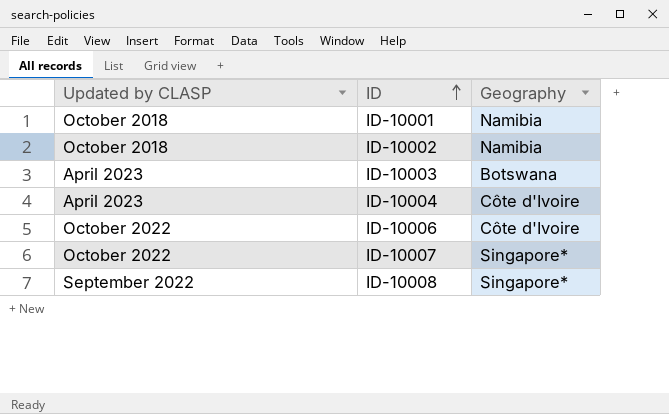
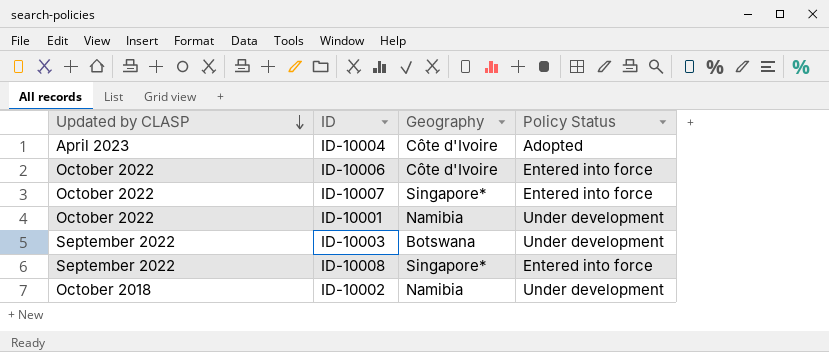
row order: ID ascending -> Updated by CLASP descending
column Policy Status | position: none -> 4
ID-10001 | Updated by CLASP: October 2018 -> October 2022
ID-10003 | Updated by CLASP: April 2023 -> September 2022

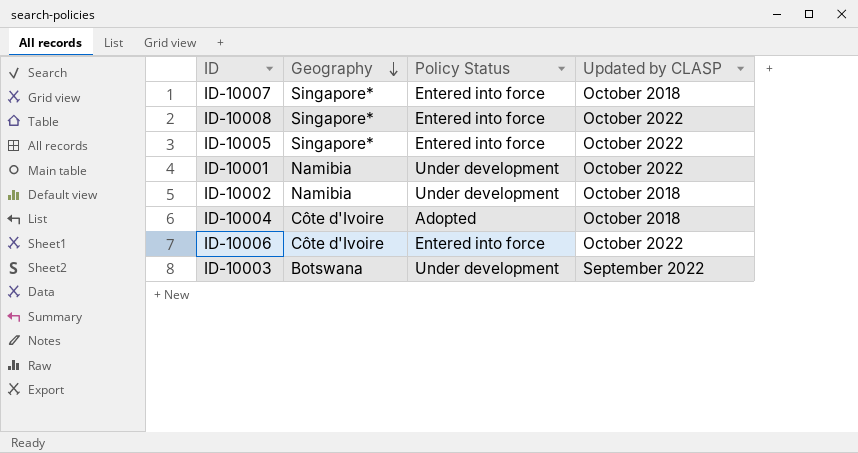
row order: Updated by CLASP descending -> Geography descending
column Updated by CLASP | position: 1 -> 4
ID-10007 | Updated by CLASP: October 2022 -> October 2018
ID-10008 | Updated by CLASP: September 2022 -> October 2022
row ID-10005: none -> Singapore* | Entered into force | October 2022
ID-10004 | Updated by CLASP: April 2023 -> October 2018

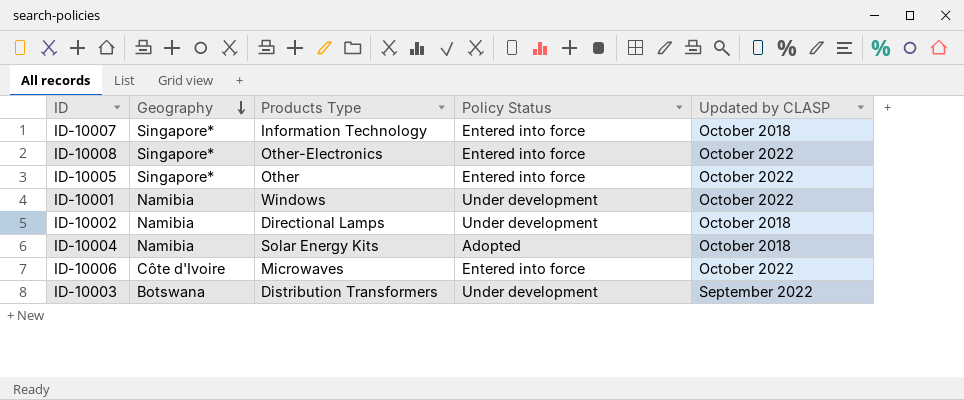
column Products Type | position: none -> 3
ID-10004 | Geography: Côte d'Ivoire -> Namibia

